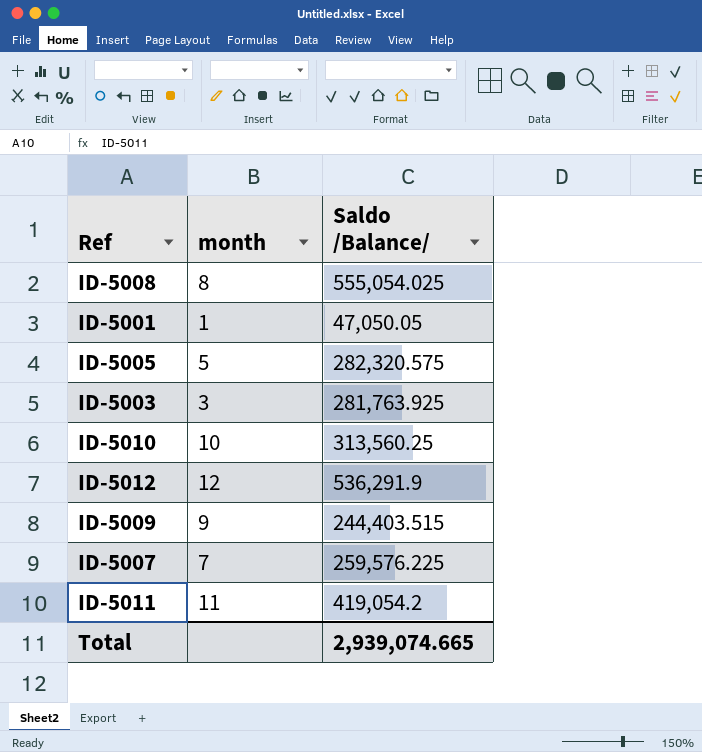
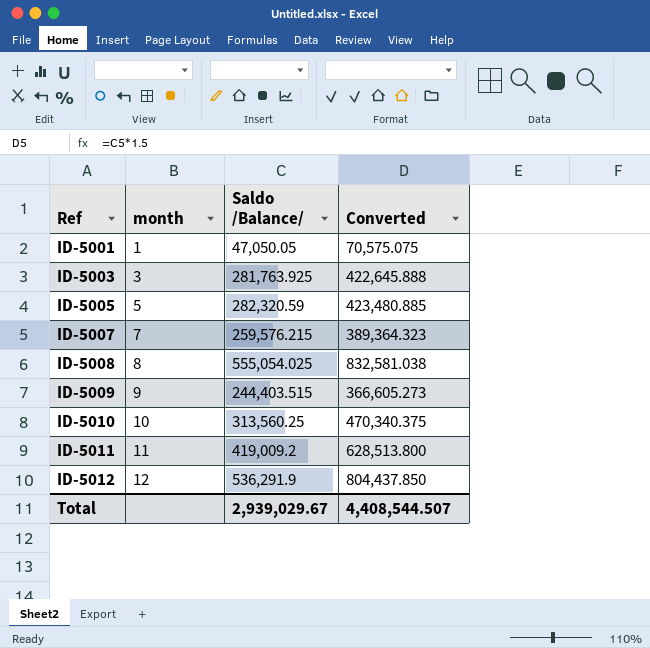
row order: none -> Ref ascending
column Converted | formula: none -> [Saldo /Balance/] * 1.5
ID-5005 | Saldo /Balance/: 282,320.575 -> 282,320.59
ID-5007 | Saldo /Balance/: 259,576.225 -> 259,576.215
ID-5011 | Saldo /Balance/: 419,054.2 -> 419,009.2
Total | Saldo /Balance/: 2,939,074.665 -> 2,939,029.67

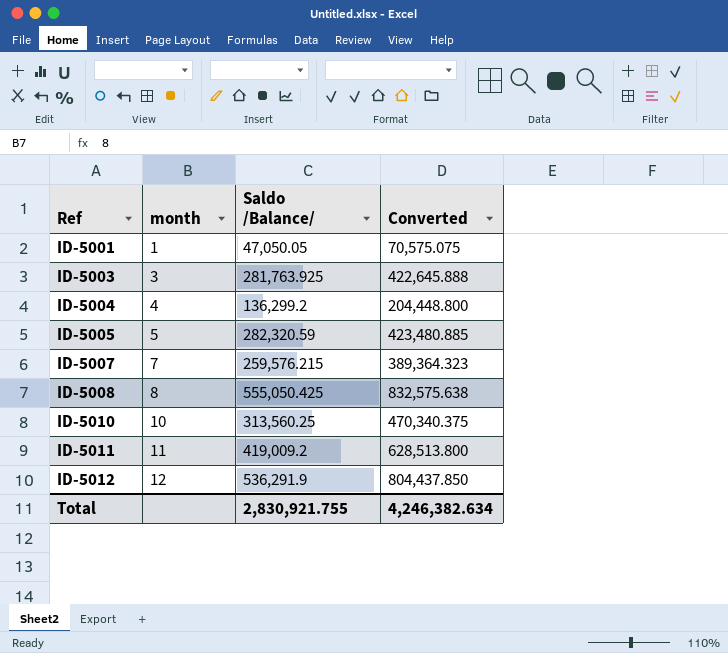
row ID-5009: 9 | 244,403.515 | 366,605.273 -> none
row ID-5004: none -> 4 | 136,299.2 | 204,448.800
ID-5008 | Saldo /Balance/: 555,054.025 -> 555,050.425
ID-5008 | Converted: 832,581.038 -> 832,575.638
Total | Saldo /Balance/: 2,939,029.67 -> 2,830,921.755
Total | Converted: 4,408,544.507 -> 4,246,382.634

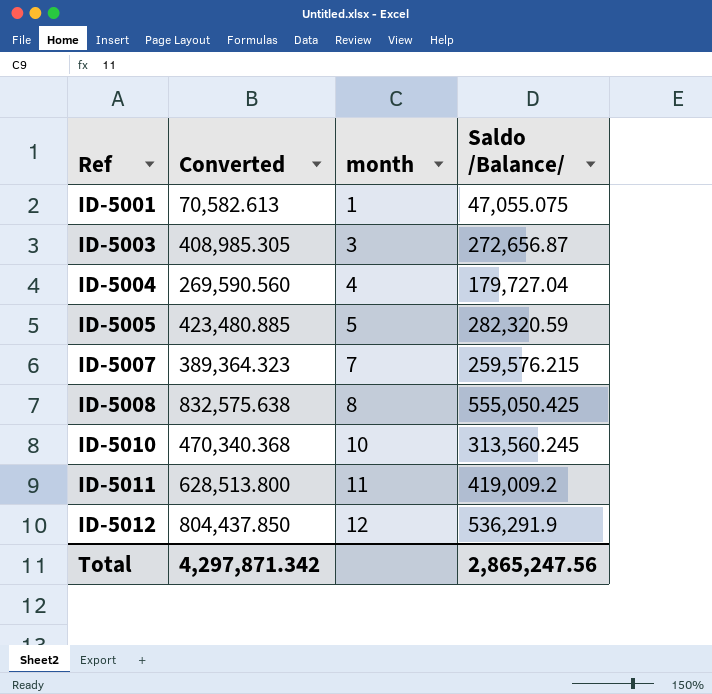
column Converted | position: 4 -> 2
ID-5001 | Converted: 70,575.075 -> 70,582.613
ID-5001 | Saldo /Balance/: 47,050.05 -> 47,055.075
ID-5003 | Converted: 422,645.888 -> 408,985.305
ID-5003 | Saldo /Balance/: 281,763.925 -> 272,656.87
ID-5004 | Converted: 204,448.800 -> 269,590.560
ID-5004 | Saldo /Balance/: 136,299.2 -> 179,727.04
ID-5010 | Converted: 470,340.375 -> 470,340.368
ID-5010 | Saldo /Balance/: 313,560.25 -> 313,560.245
Total | Converted: 4,246,382.634 -> 4,297,871.342
Total | Saldo /Balance/: 2,830,921.755 -> 2,865,247.56

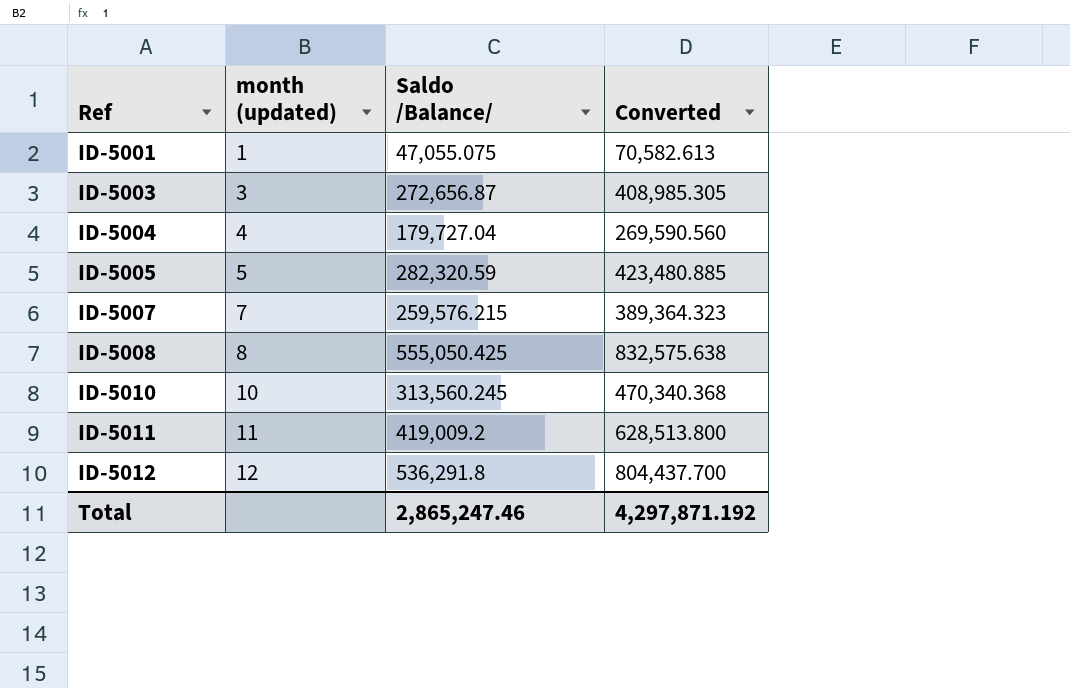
column name: month -> month (updated)
column Converted | position: 2 -> 4
ID-5012 | Saldo /Balance/: 536,291.9 -> 536,291.8
ID-5012 | Converted: 804,437.850 -> 804,437.700
Total | Saldo /Balance/: 2,865,247.56 -> 2,865,247.46
Total | Converted: 4,297,871.342 -> 4,297,871.192

